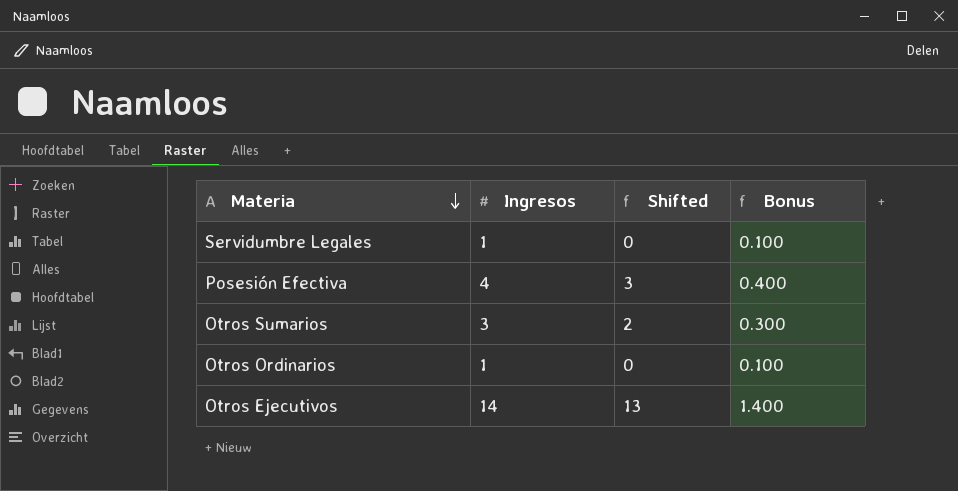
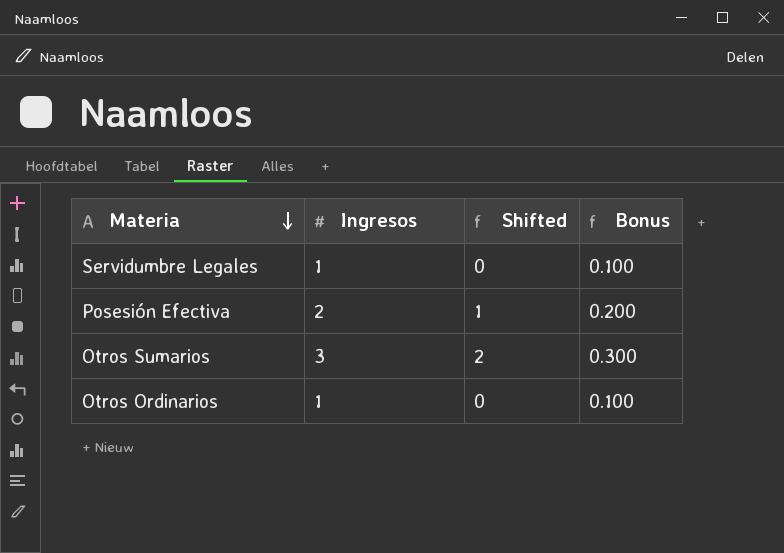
row Otros Ejecutivos: 14 | 13 | 1.400 -> none
Posesión Efectiva | Ingresos: 4 -> 2
Posesión Efectiva | Shifted: 3 -> 1
Posesión Efectiva | Bonus: 0.400 -> 0.200

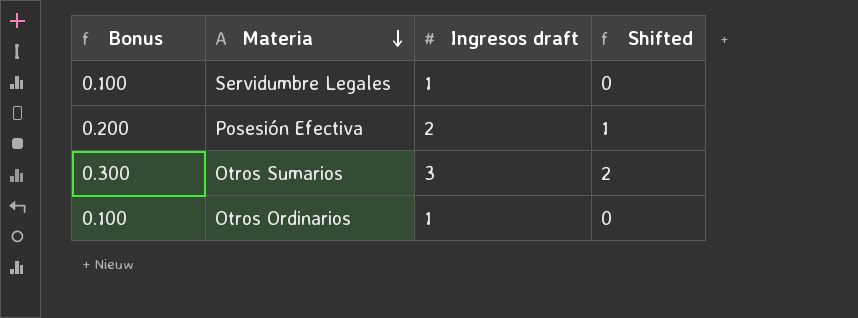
column Bonus | position: 4 -> 1
column name: Ingresos -> Ingresos draft

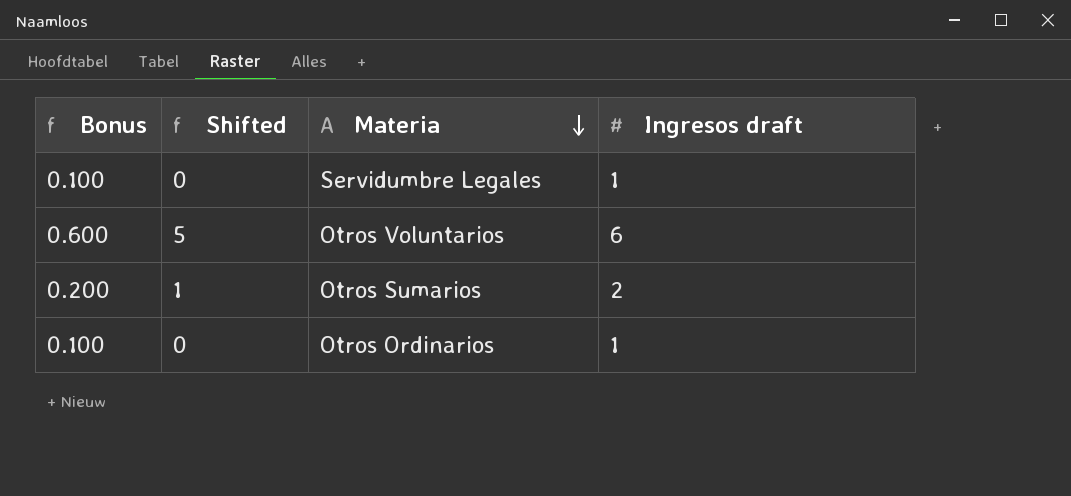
column Shifted | position: 4 -> 2
row Posesión Efectiva: 0.200 | 2 | 1 -> none
row Otros Voluntarios: none -> 0.600 | 5 | 6
Otros Sumarios | Bonus: 0.300 -> 0.200
Otros Sumarios | Shifted: 2 -> 1
Otros Sumarios | Ingresos draft: 3 -> 2

